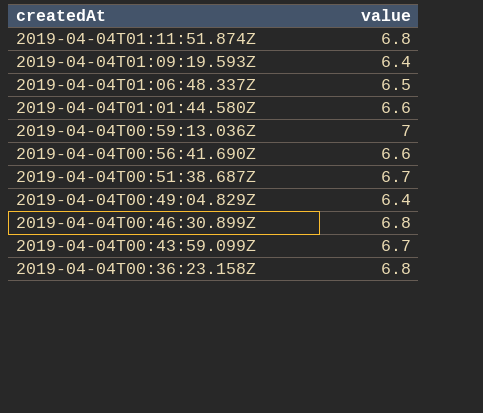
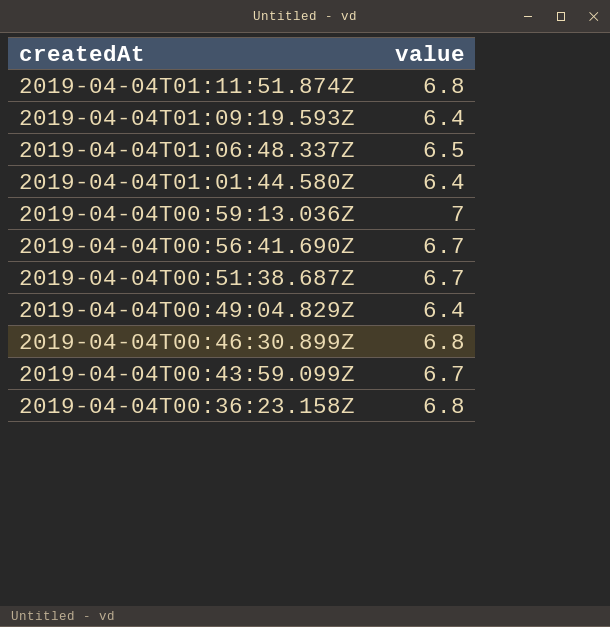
2019-04-04T01:01:44.580Z | value: 6.6 -> 6.4
2019-04-04T00:56:41.690Z | value: 6.6 -> 6.7

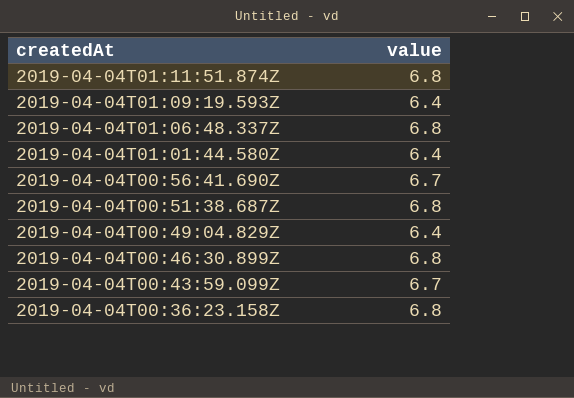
row 2019-04-04T00:59:13.036Z: 7 -> none
2019-04-04T01:06:48.337Z | value: 6.5 -> 6.8
2019-04-04T00:51:38.687Z | value: 6.7 -> 6.8

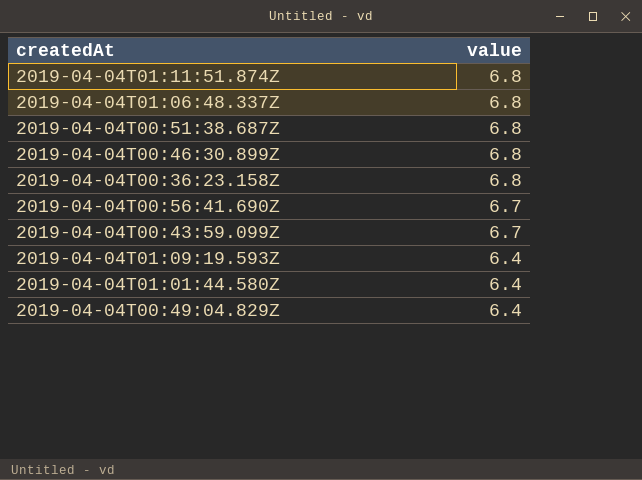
row order: createdAt descending -> value descending

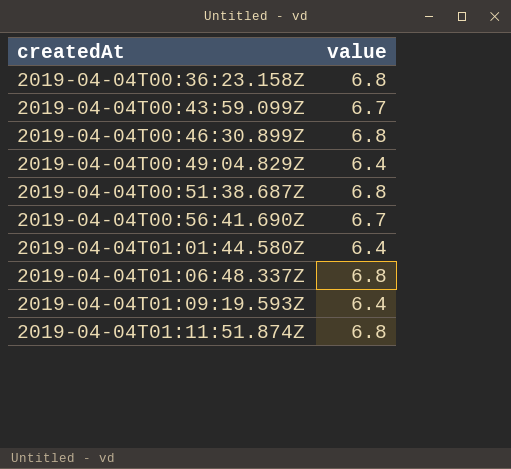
row order: value descending -> createdAt ascending

